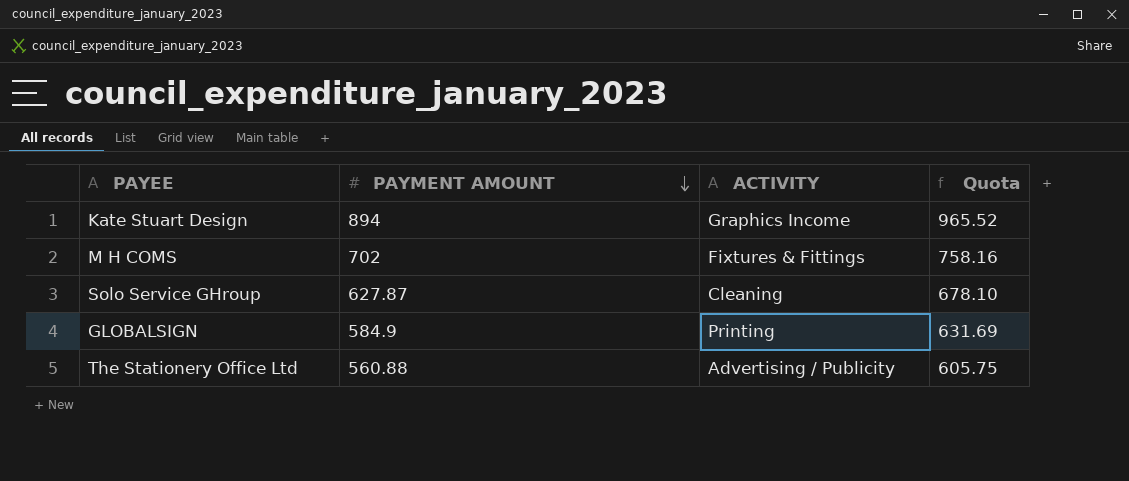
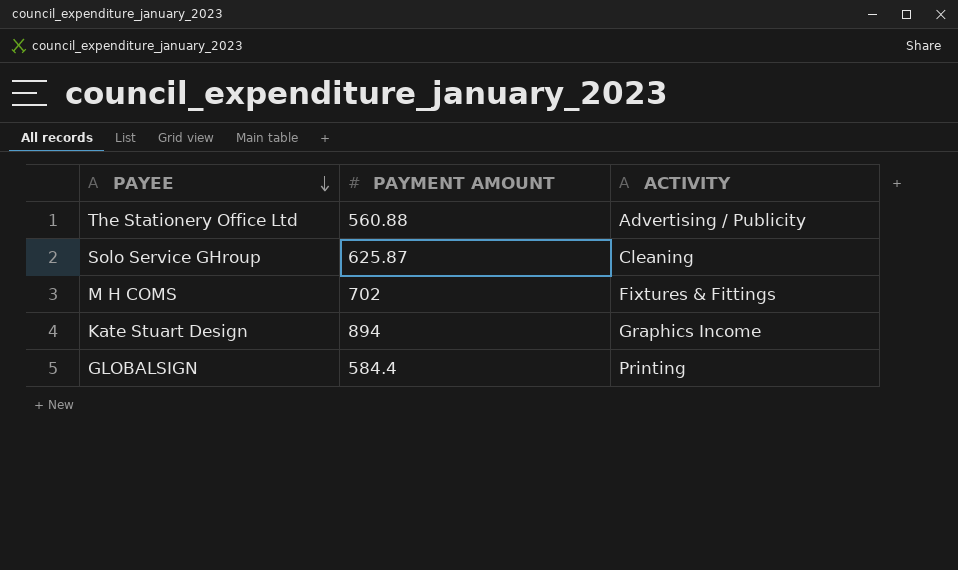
row order: PAYMENT AMOUNT descending -> PAYEE descending
column Quota | formula: [PAYMENT AMOUNT] * 1.08 -> none
Solo Service GHroup | PAYMENT AMOUNT: 627.87 -> 625.87
GLOBALSIGN | PAYMENT AMOUNT: 584.9 -> 584.4

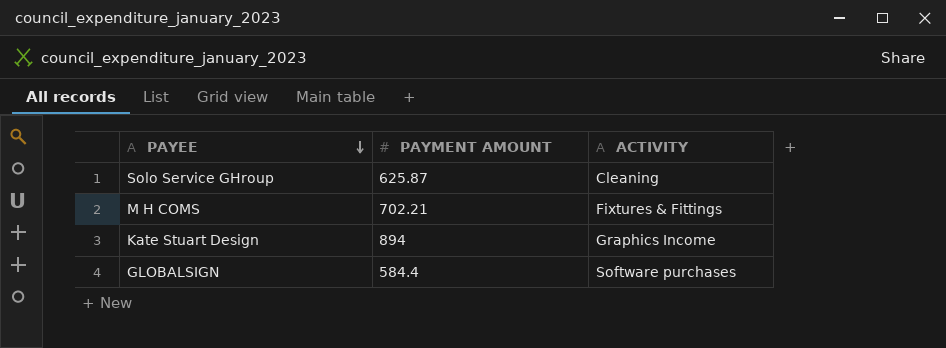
row The Stationery Office Ltd: 560.88 | Advertising / Publicity -> none
M H COMS | PAYMENT AMOUNT: 702 -> 702.21
GLOBALSIGN | ACTIVITY: Printing -> Software purchases

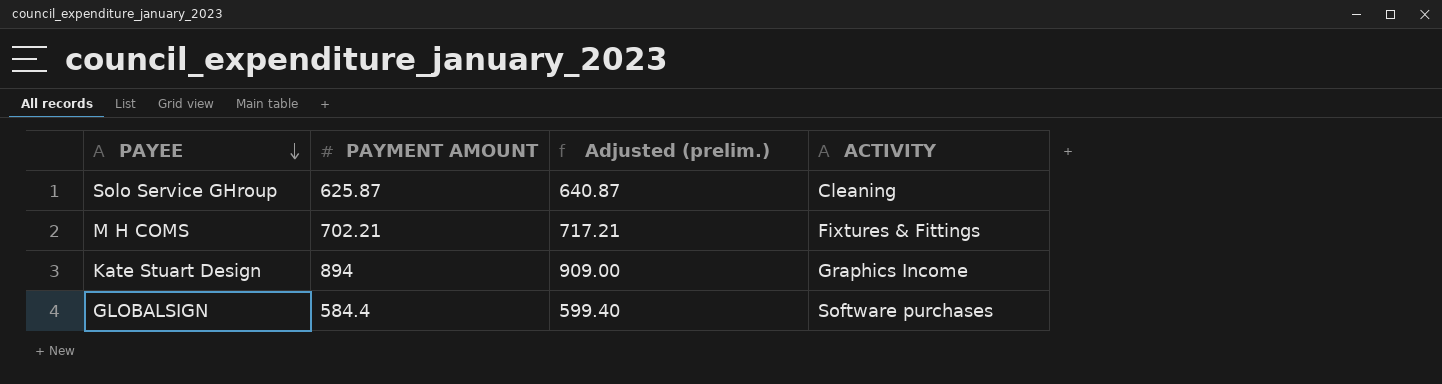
column Adjusted (prelim.) | formula: none -> [PAYMENT AMOUNT] + 15

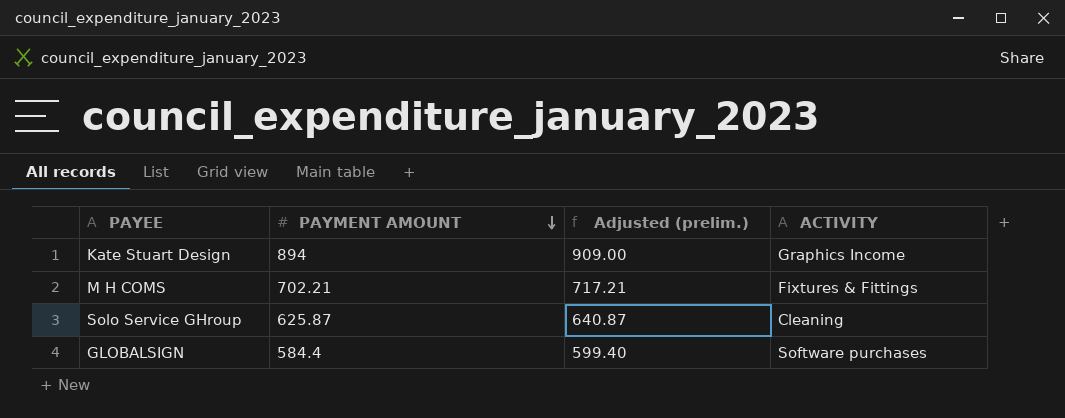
row order: PAYEE descending -> PAYMENT AMOUNT descending

